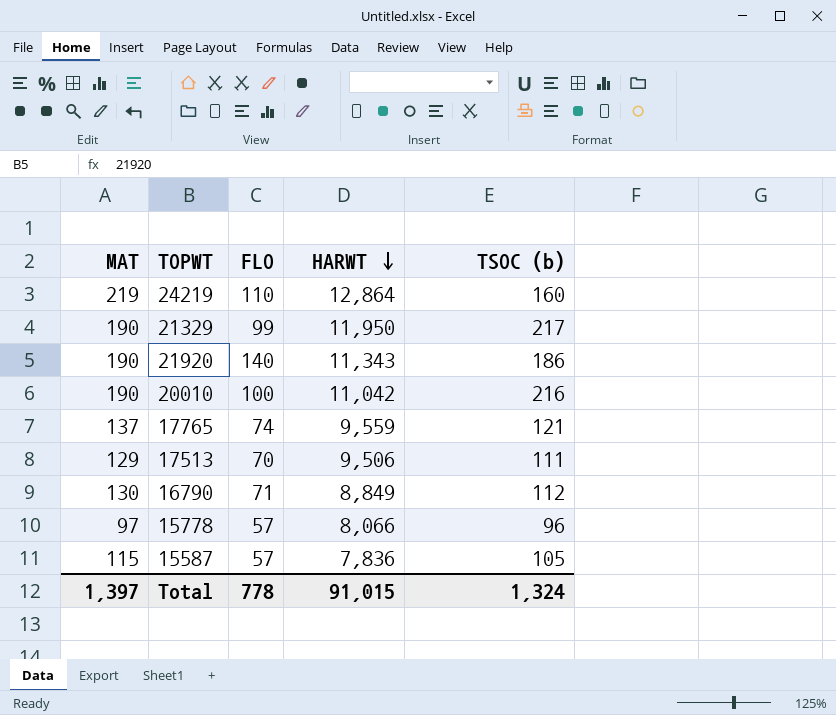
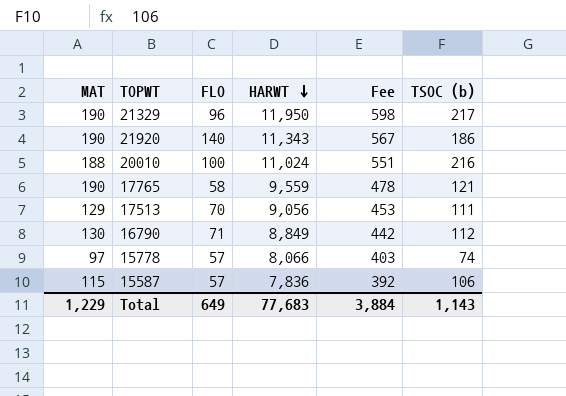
column Fee | formula: none -> [HARWT] * 0.05
row 24219: 219 | 110 | 12,864 | 160 -> none
21329 | FLO: 99 -> 96
20010 | MAT: 190 -> 188
20010 | HARWT: 11,042 -> 11,024
17765 | MAT: 137 -> 190
17765 | FLO: 74 -> 58
17513 | HARWT: 9,506 -> 9,056
15778 | TSOC (b): 96 -> 74
15587 | TSOC (b): 105 -> 106
Total | MAT: 1,397 -> 1,229
Total | FLO: 778 -> 649
Total | HARWT: 91,015 -> 77,683
Total | TSOC (b): 1,324 -> 1,143

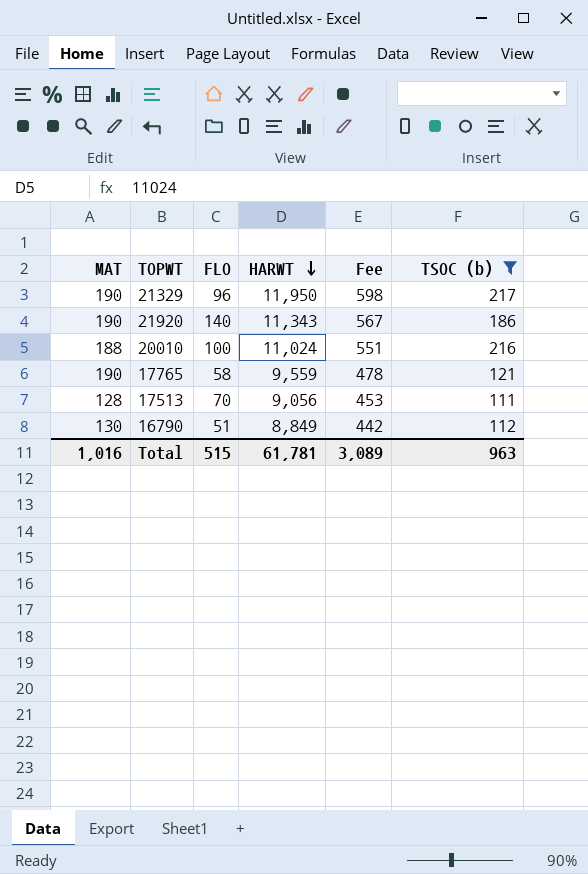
filter: none -> TSOC (b) >= 111
17513 | MAT: 129 -> 128
16790 | FLO: 71 -> 51
Total | MAT: 1,229 -> 1,016
Total | FLO: 649 -> 515
Total | HARWT: 77,683 -> 61,781
Total | Fee: 3,884 -> 3,089
Total | TSOC (b): 1,143 -> 963

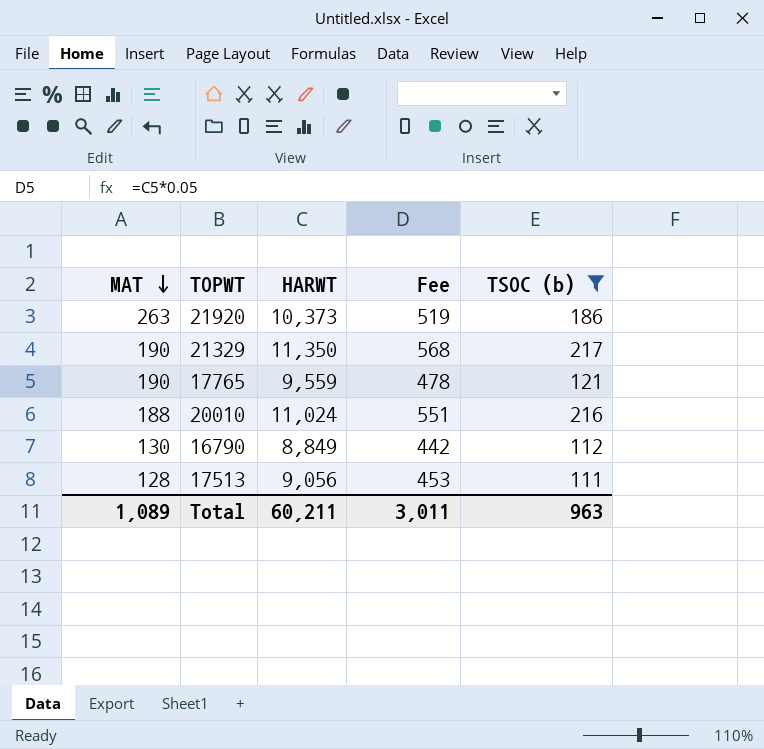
row order: HARWT descending -> MAT descending
column FLO | position: 3 -> none
21920 | MAT: 190 -> 263
21920 | HARWT: 11,343 -> 10,373
21920 | Fee: 567 -> 519
21329 | HARWT: 11,950 -> 11,350
21329 | Fee: 598 -> 568
Total | MAT: 1,016 -> 1,089
Total | HARWT: 61,781 -> 60,211
Total | Fee: 3,089 -> 3,011

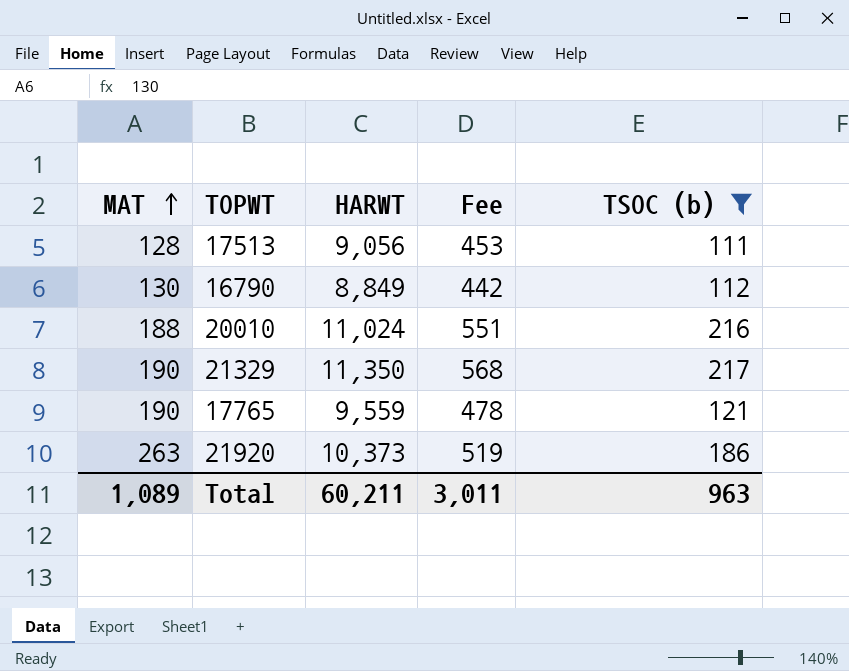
row order: MAT descending -> MAT ascending

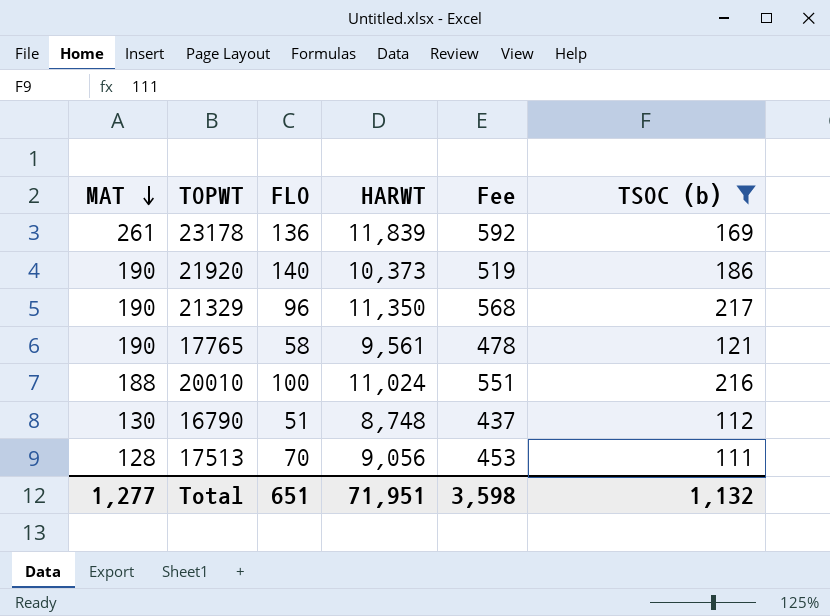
row order: MAT ascending -> MAT descending
column FLO | position: none -> 3
row 23178: none -> 261 | 136 | 11,839 | 592 | 169
21920 | MAT: 263 -> 190
17765 | HARWT: 9,559 -> 9,561
16790 | HARWT: 8,849 -> 8,748
16790 | Fee: 442 -> 437
Total | MAT: 1,089 -> 1,277
Total | HARWT: 60,211 -> 71,951
Total | Fee: 3,011 -> 3,598
Total | TSOC (b): 963 -> 1,132

